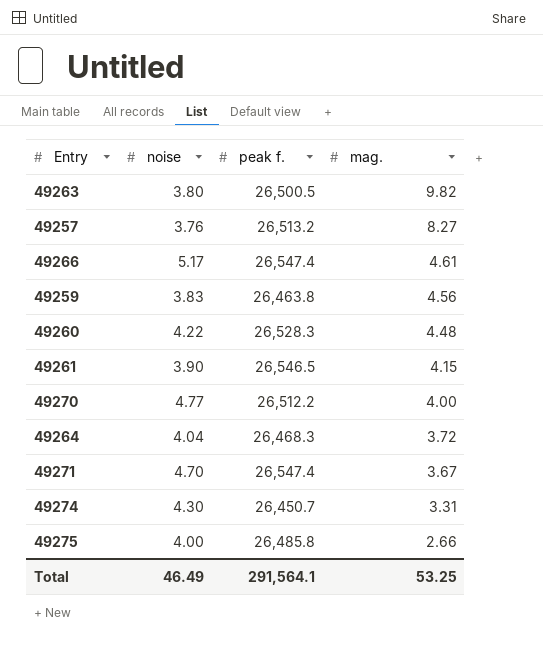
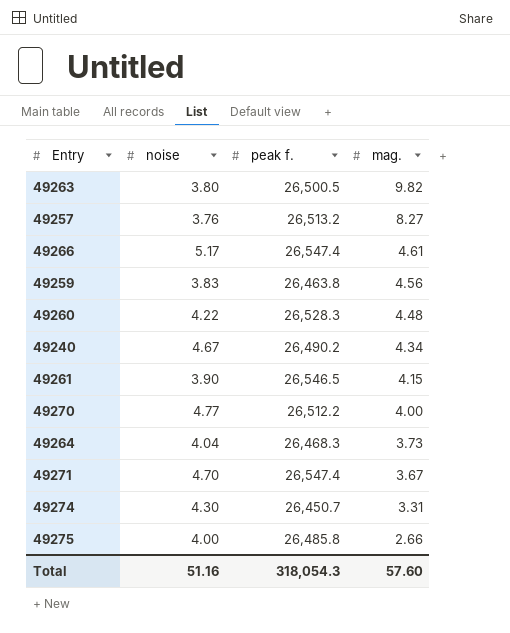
row 49240: none -> 4.67 | 26,490.2 | 4.34
49264 | mag.: 3.72 -> 3.73
Total | noise: 46.49 -> 51.16
Total | peak f.: 291,564.1 -> 318,054.3
Total | mag.: 53.25 -> 57.60

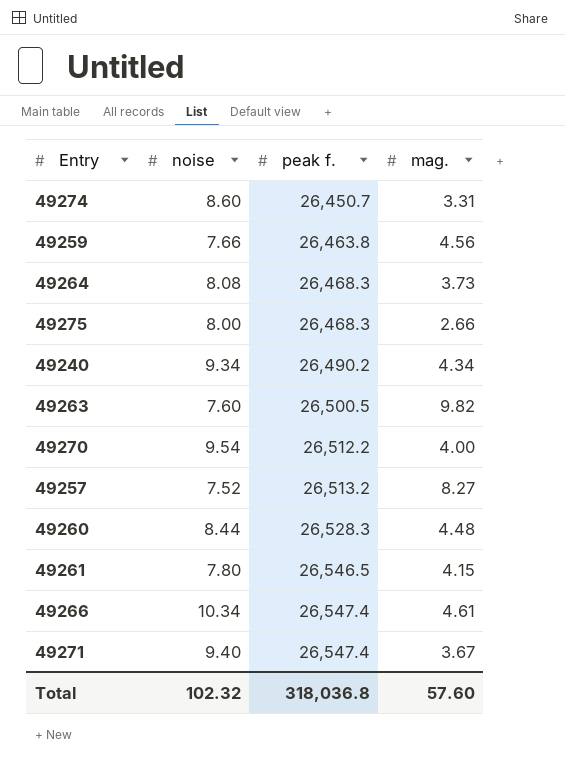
row order: mag. descending -> peak f. ascending
49274 | noise: 4.30 -> 8.60
49259 | noise: 3.83 -> 7.66
49264 | noise: 4.04 -> 8.08
49275 | noise: 4.00 -> 8.00
49275 | peak f.: 26,485.8 -> 26,468.3
49240 | noise: 4.67 -> 9.34
49263 | noise: 3.80 -> 7.60
49270 | noise: 4.77 -> 9.54
49257 | noise: 3.76 -> 7.52
49260 | noise: 4.22 -> 8.44
49261 | noise: 3.90 -> 7.80
49266 | noise: 5.17 -> 10.34
49271 | noise: 4.70 -> 9.40
Total | noise: 51.16 -> 102.32
Total | peak f.: 318,054.3 -> 318,036.8

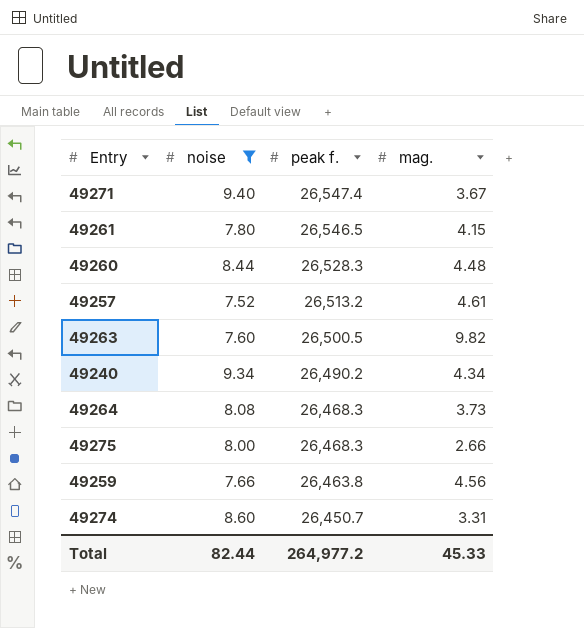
filter: none -> noise <= 9.40
row order: peak f. ascending -> peak f. descending
49257 | mag.: 8.27 -> 4.61
Total | noise: 102.32 -> 82.44
Total | peak f.: 318,036.8 -> 264,977.2
Total | mag.: 57.60 -> 45.33

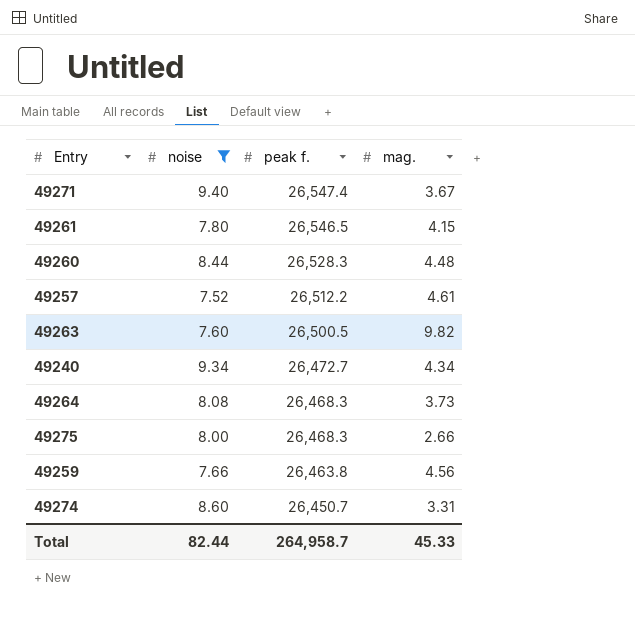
49257 | peak f.: 26,513.2 -> 26,512.2
49240 | peak f.: 26,490.2 -> 26,472.7
Total | peak f.: 264,977.2 -> 264,958.7

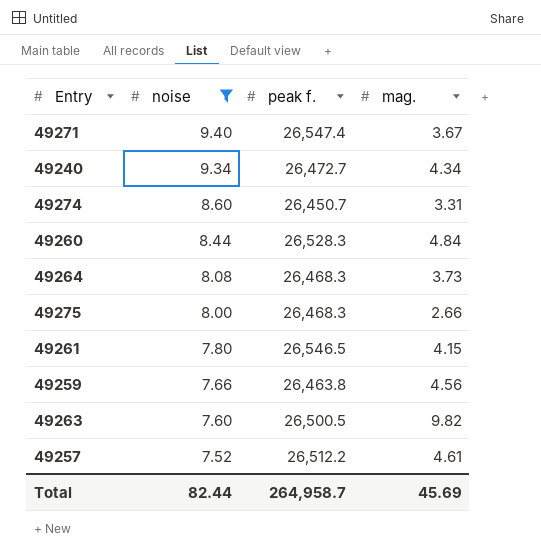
row order: peak f. descending -> noise descending
49260 | mag.: 4.48 -> 4.84
Total | mag.: 45.33 -> 45.69

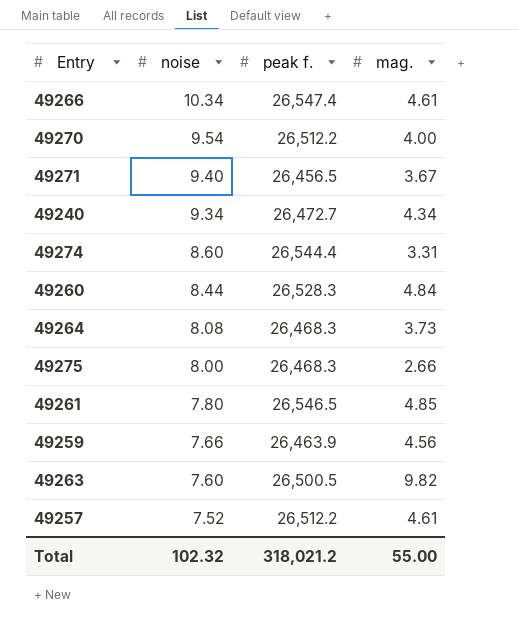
filter: noise <= 9.40 -> none
49271 | peak f.: 26,547.4 -> 26,456.5
49274 | peak f.: 26,450.7 -> 26,544.4
49261 | mag.: 4.15 -> 4.85
49259 | peak f.: 26,463.8 -> 26,463.9
Total | noise: 82.44 -> 102.32
Total | peak f.: 264,958.7 -> 318,021.2
Total | mag.: 45.69 -> 55.00

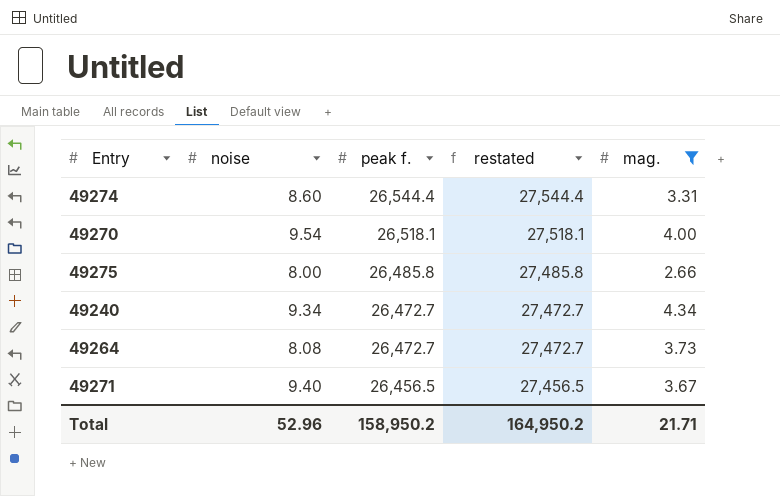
filter: none -> mag. <= 4.34
row order: noise descending -> peak f. descending
column restated | formula: none -> [peak f.] + 1000
49270 | peak f.: 26,512.2 -> 26,518.1
49275 | peak f.: 26,468.3 -> 26,485.8
49264 | peak f.: 26,468.3 -> 26,472.7
Total | noise: 102.32 -> 52.96
Total | peak f.: 318,021.2 -> 158,950.2
Total | mag.: 55.00 -> 21.71

